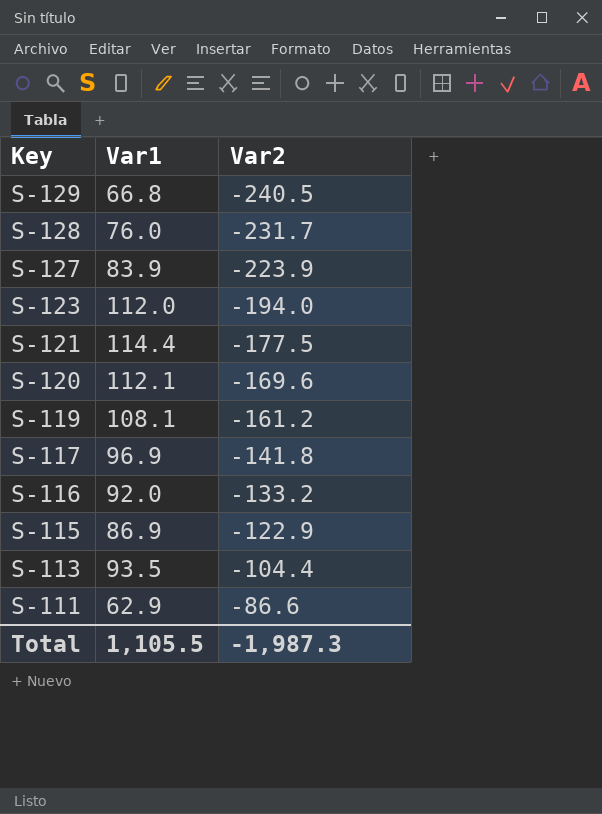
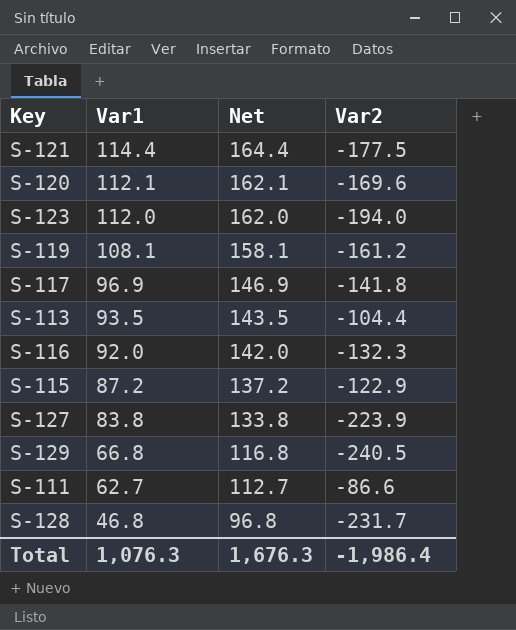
row order: Key descending -> Var1 descending
column Net | formula: none -> [Var1] + 50
S-116 | Var2: -133.2 -> -132.3
S-115 | Var1: 86.9 -> 87.2
S-127 | Var1: 83.9 -> 83.8
S-111 | Var1: 62.9 -> 62.7
S-128 | Var1: 76.0 -> 46.8
Total | Var1: 1,105.5 -> 1,076.3
Total | Var2: -1,987.3 -> -1,986.4

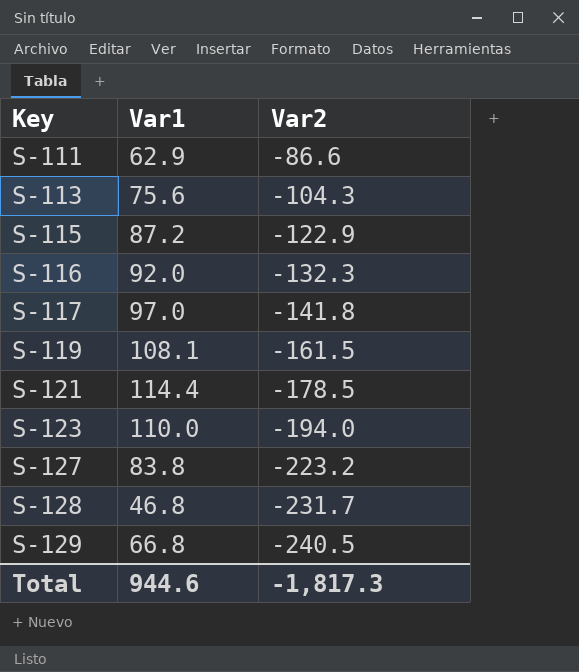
row order: Var1 descending -> Key ascending
column Net | formula: [Var1] + 50 -> none
row S-120: 112.1 | 162.1 | -169.6 -> none
S-111 | Var1: 62.7 -> 62.9
S-113 | Var1: 93.5 -> 75.6
S-113 | Var2: -104.4 -> -104.3
S-117 | Var1: 96.9 -> 97.0
S-119 | Var2: -161.2 -> -161.5
S-121 | Var2: -177.5 -> -178.5
S-123 | Var1: 112.0 -> 110.0
S-127 | Var2: -223.9 -> -223.2
Total | Var1: 1,076.3 -> 944.6
Total | Var2: -1,986.4 -> -1,817.3

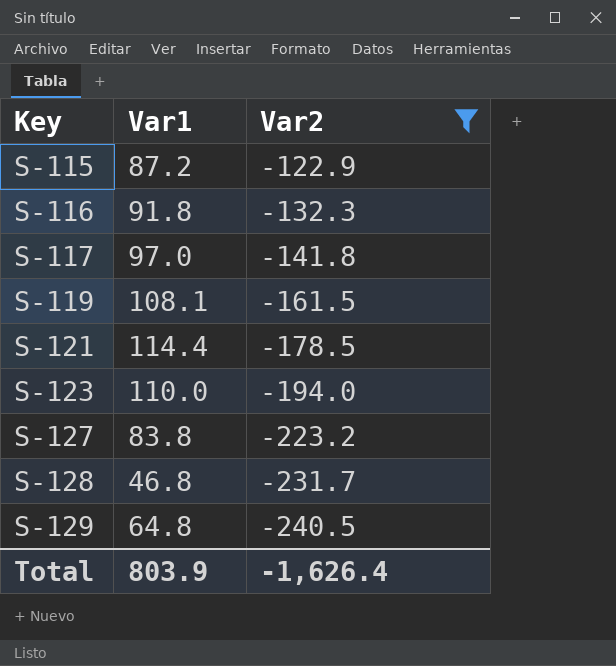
filter: none -> Var2 <= -122.9
S-116 | Var1: 92.0 -> 91.8
S-129 | Var1: 66.8 -> 64.8
Total | Var1: 944.6 -> 803.9
Total | Var2: -1,817.3 -> -1,626.4

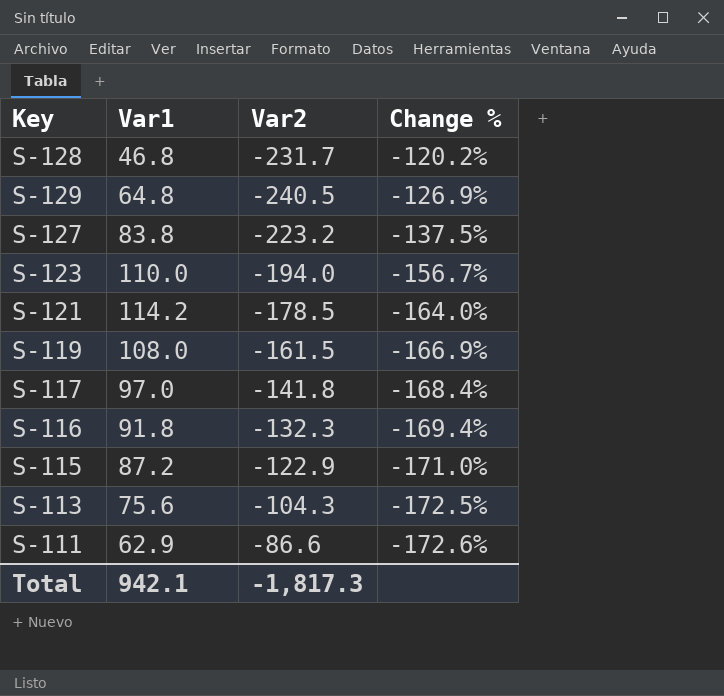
filter: Var2 <= -122.9 -> none
row order: Key ascending -> Change % descending
column Change % | formula: none -> ([Var1] - [Var2]) / [Var2]
S-121 | Var1: 114.4 -> 114.2
S-119 | Var1: 108.1 -> 108.0
Total | Var1: 803.9 -> 942.1
Total | Var2: -1,626.4 -> -1,817.3

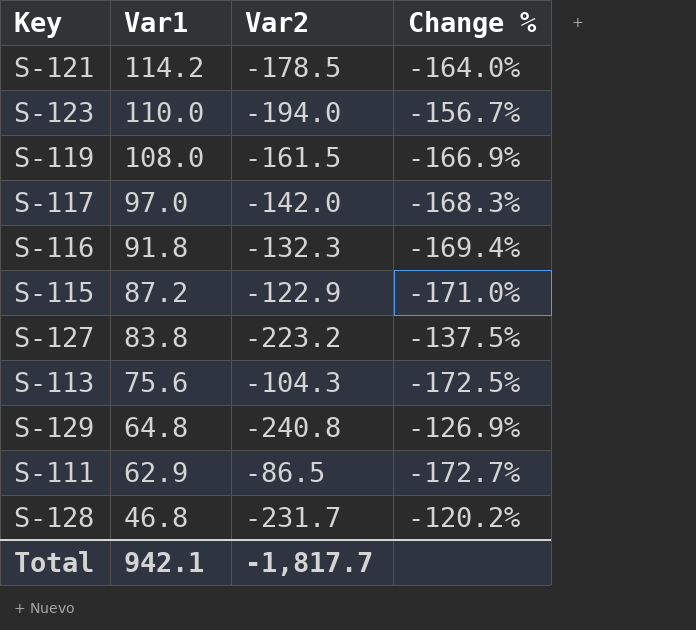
row order: Change % descending -> Var1 descending
S-117 | Var2: -141.8 -> -142.0
S-117 | Change %: -168.4% -> -168.3%
S-129 | Var2: -240.5 -> -240.8
S-111 | Var2: -86.6 -> -86.5
S-111 | Change %: -172.6% -> -172.7%
Total | Var2: -1,817.3 -> -1,817.7

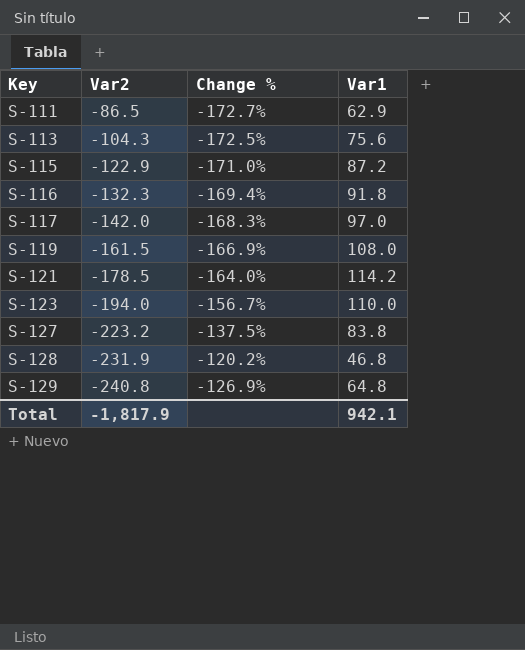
row order: Var1 descending -> Key ascending
column Var1 | position: 2 -> 4
S-128 | Var2: -231.7 -> -231.9
Total | Var2: -1,817.7 -> -1,817.9

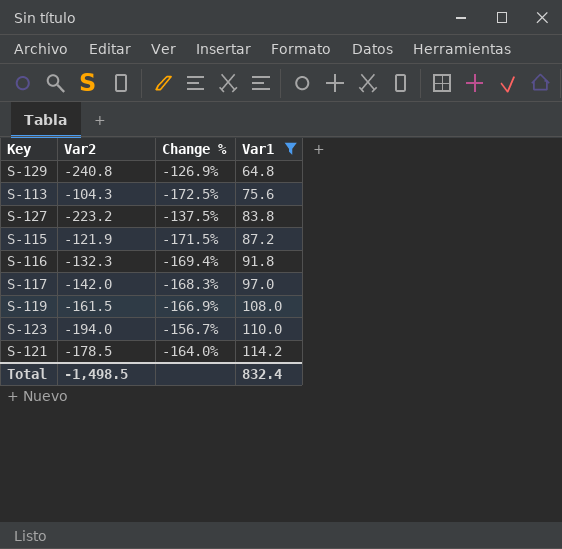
filter: none -> Var1 >= 64.8
row order: Key ascending -> Var1 ascending
S-115 | Var2: -122.9 -> -121.9
S-115 | Change %: -171.0% -> -171.5%
Total | Var2: -1,817.9 -> -1,498.5
Total | Var1: 942.1 -> 832.4

